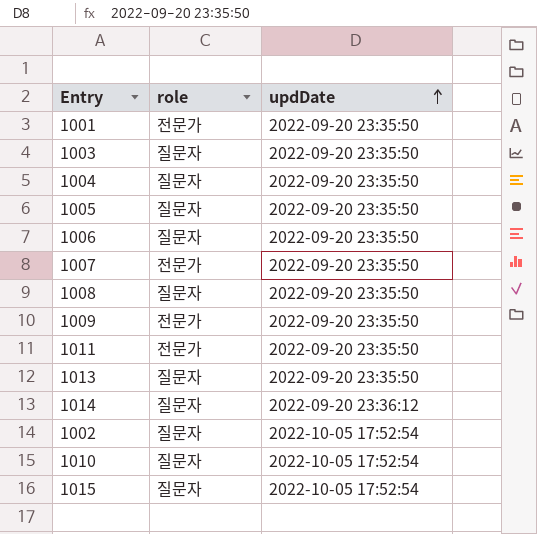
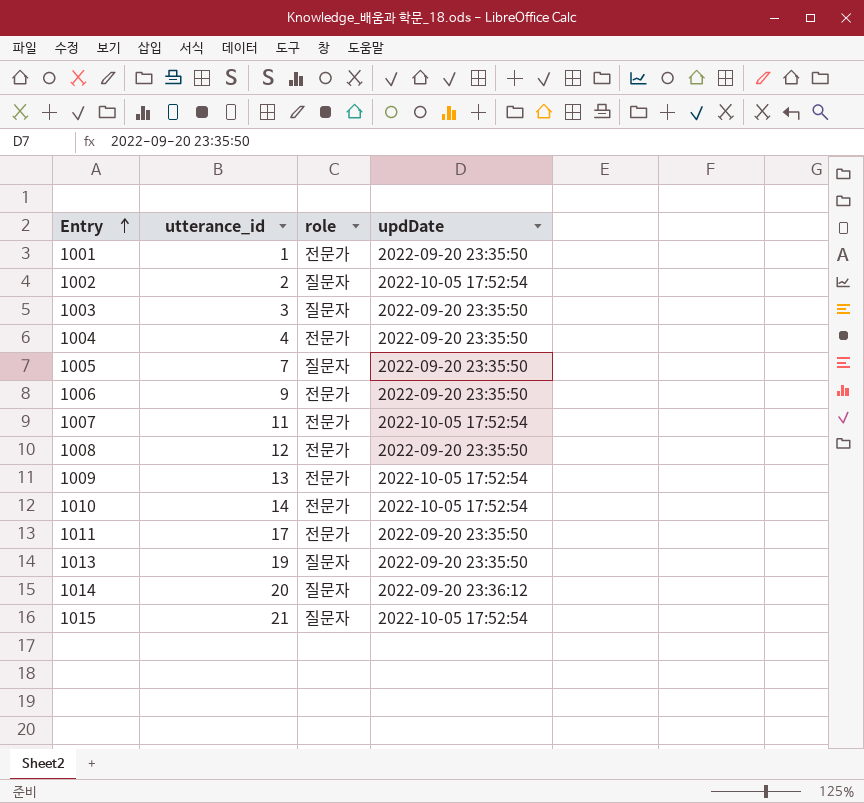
row order: updDate ascending -> Entry ascending
column utterance_id | position: none -> 2
1004 | role: 질문자 -> 전문가
1006 | role: 질문자 -> 전문가
1007 | updDate: 2022-09-20 23:35:50 -> 2022-10-05 17:52:54
1008 | role: 질문자 -> 전문가
1009 | updDate: 2022-09-20 23:35:50 -> 2022-10-05 17:52:54
1010 | role: 질문자 -> 전문가

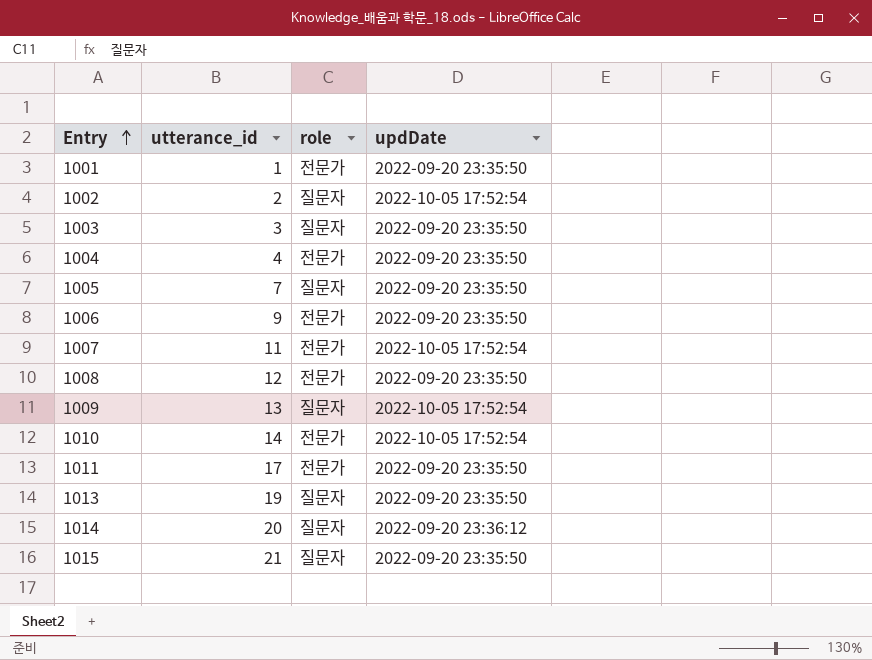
1009 | role: 전문가 -> 질문자
1015 | updDate: 2022-10-05 17:52:54 -> 2022-09-20 23:35:50

